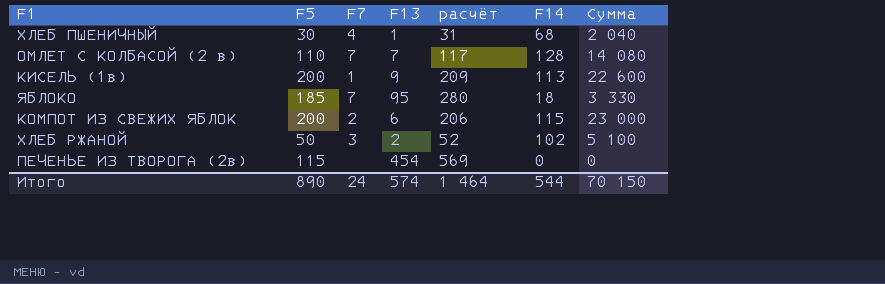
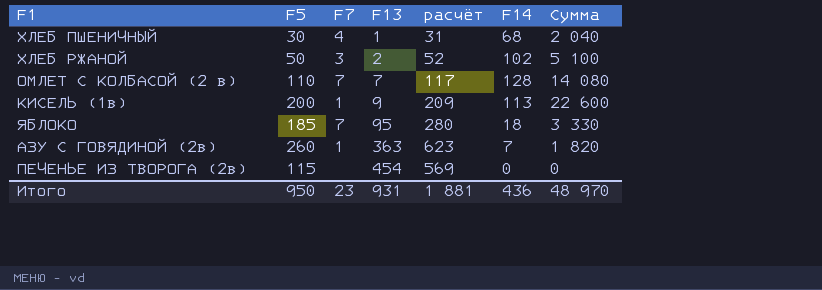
row order: none -> F13 ascending
row КОМПОТ ИЗ СВЕЖИХ ЯБЛОК: 200 | 2 | 6 | 206 | 115 | 23 000 -> none
row АЗУ С ГОВЯДИНОЙ (2в): none -> 260 | 1 | 363 | 623 | 7 | 1 820
Итого | F5: 890 -> 950
Итого | F7: 24 -> 23
Итого | F13: 574 -> 931
Итого | расчёт: 1 464 -> 1 881
Итого | F14: 544 -> 436
Итого | Сумма: 70 150 -> 48 970

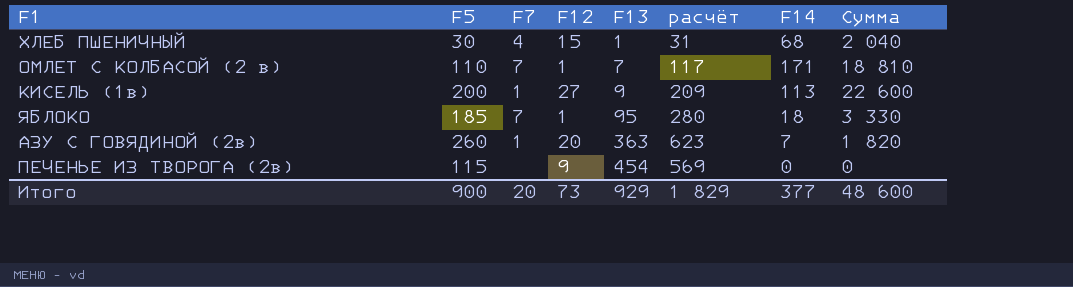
column F12 | position: none -> 4
row ХЛЕБ РЖАНОЙ: 50 | 3 | 2 | 52 | 102 | 5 100 -> none
ОМЛЕТ С КОЛБАСОЙ (2 в) | F14: 128 -> 171
ОМЛЕТ С КОЛБАСОЙ (2 в) | Сумма: 14 080 -> 18 810
Итого | F5: 950 -> 900
Итого | F7: 23 -> 20
Итого | F13: 931 -> 929
Итого | расчёт: 1 881 -> 1 829
Итого | F14: 436 -> 377
Итого | Сумма: 48 970 -> 48 600

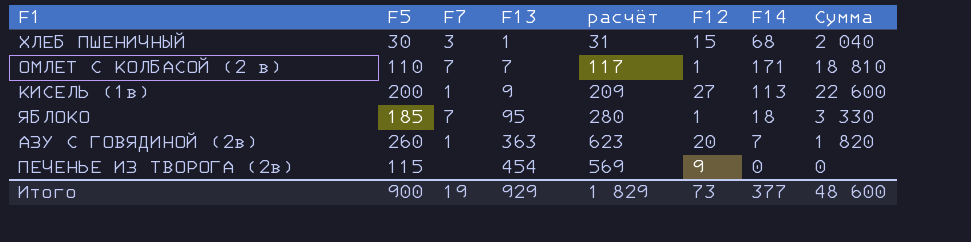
column F12 | position: 4 -> 6
ХЛЕБ ПШЕНИЧНЫЙ | F7: 4 -> 3
Итого | F7: 20 -> 19

